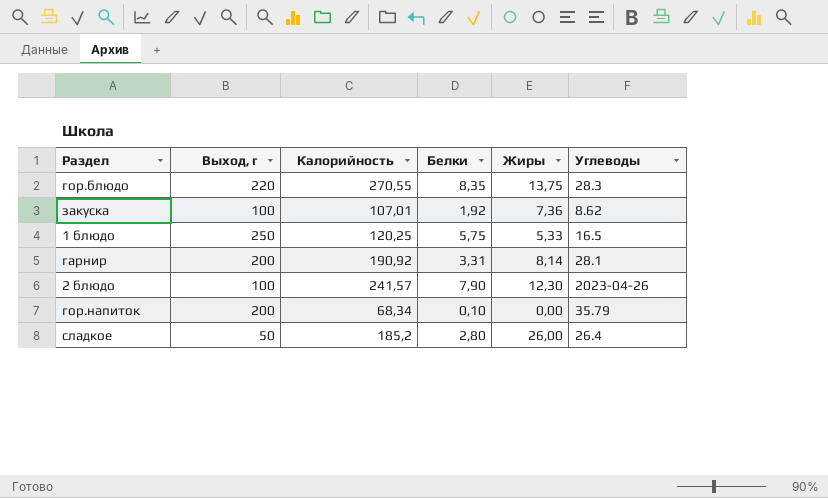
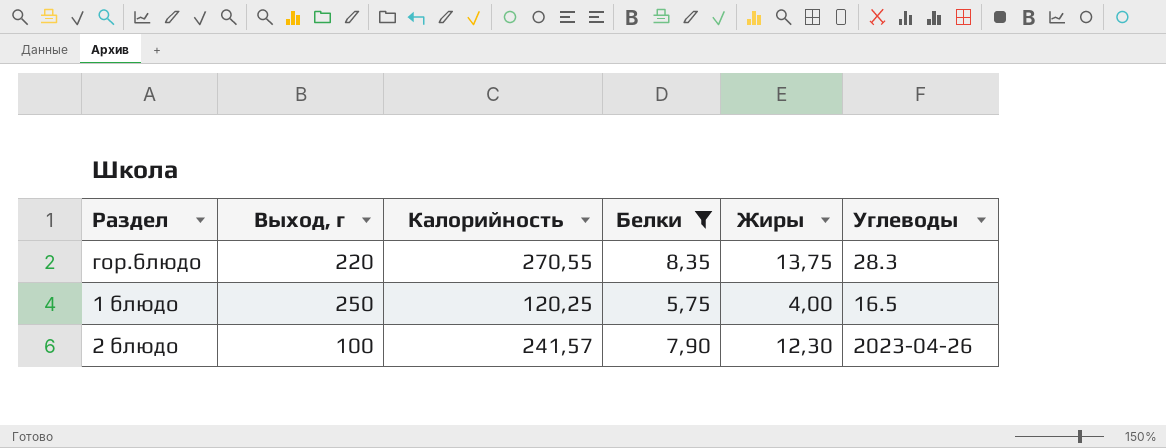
filter: none -> Белки >= 5,75
1 блюдо | Жиры: 5,33 -> 4,00

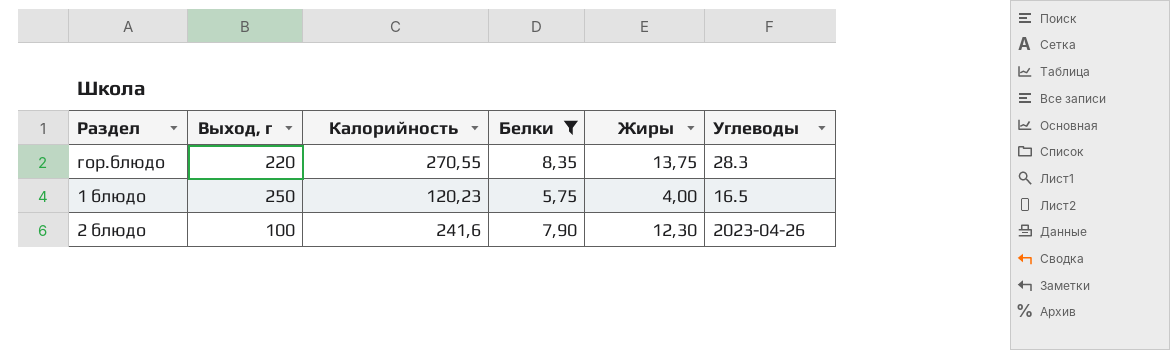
1 блюдо | Калорийность: 120,25 -> 120,23
2 блюдо | Калорийность: 241,57 -> 241,6

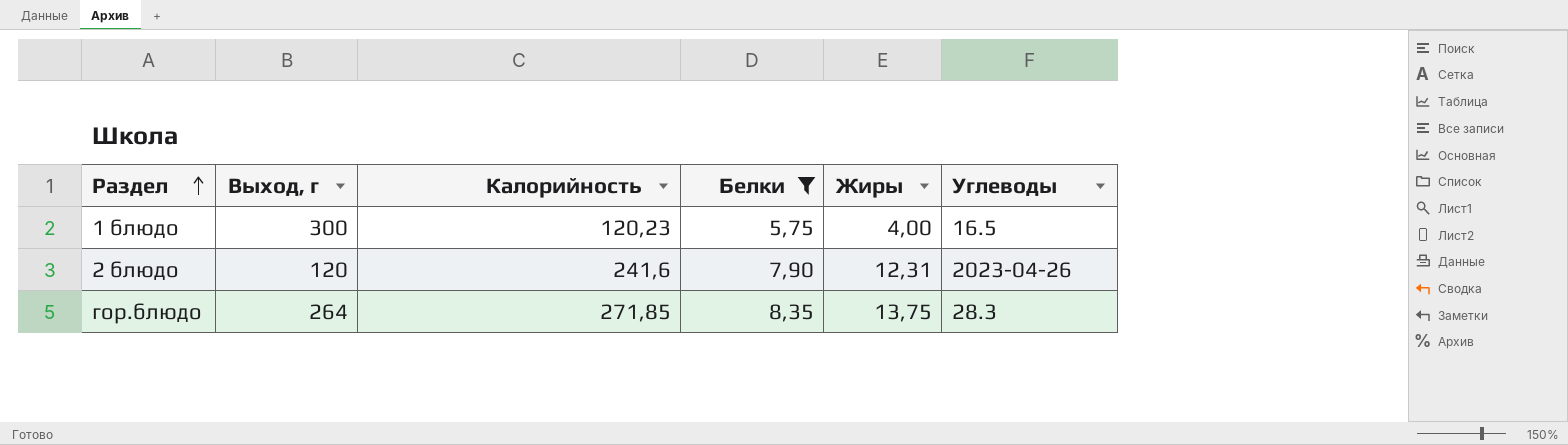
row order: none -> Раздел ascending
1 блюдо | Выход, г: 250 -> 300
2 блюдо | Выход, г: 100 -> 120
2 блюдо | Жиры: 12,30 -> 12,31
гор.блюдо | Выход, г: 220 -> 264
гор.блюдо | Калорийность: 270,55 -> 271,85

